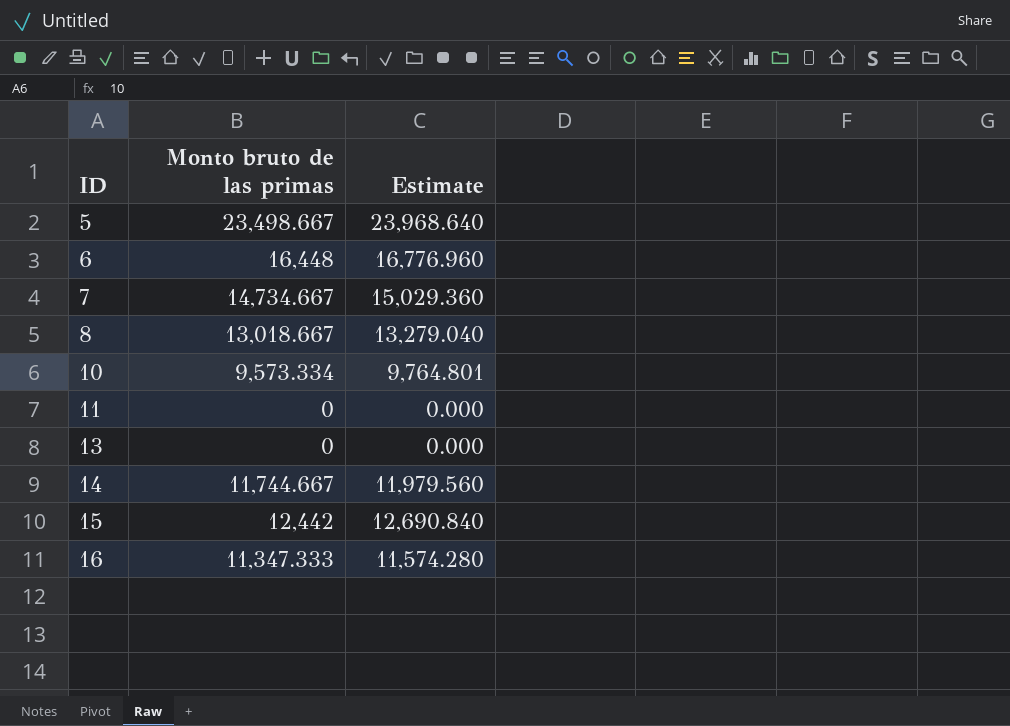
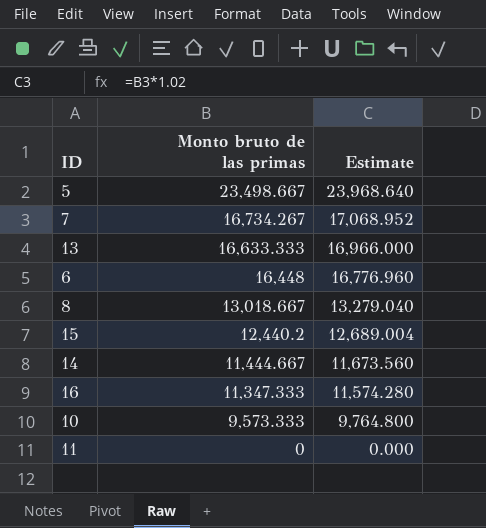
row order: ID ascending -> Monto bruto de las primas descending
7 | Monto bruto de las primas: 14,734.667 -> 16,734.267
7 | Estimate: 15,029.360 -> 17,068.952
13 | Monto bruto de las primas: 0 -> 16,633.333
13 | Estimate: 0.000 -> 16,966.000
15 | Monto bruto de las primas: 12,442 -> 12,440.2
15 | Estimate: 12,690.840 -> 12,689.004
14 | Monto bruto de las primas: 11,744.667 -> 11,444.667
14 | Estimate: 11,979.560 -> 11,673.560
10 | Monto bruto de las primas: 9,573.334 -> 9,573.333
10 | Estimate: 9,764.801 -> 9,764.800

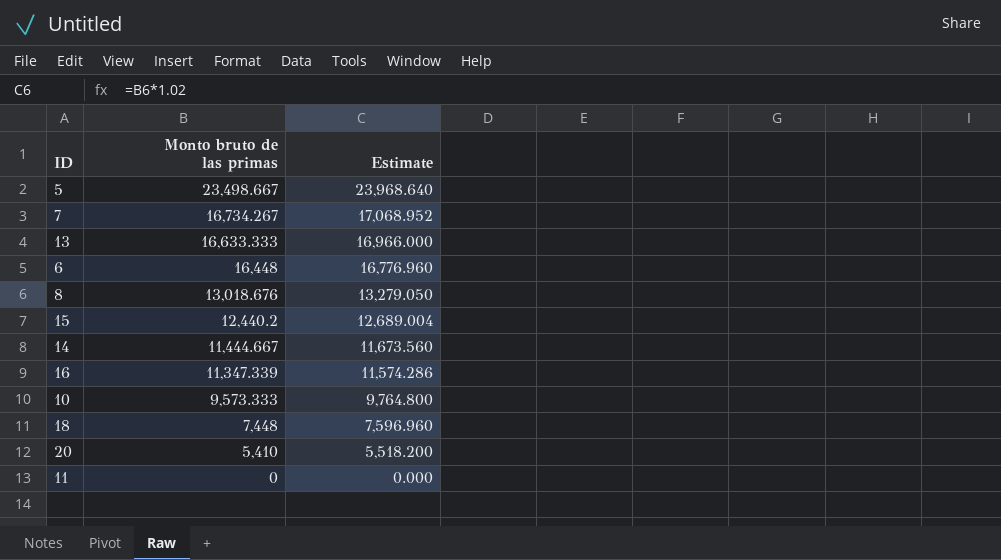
8 | Monto bruto de las primas: 13,018.667 -> 13,018.676
8 | Estimate: 13,279.040 -> 13,279.050
16 | Monto bruto de las primas: 11,347.333 -> 11,347.339
16 | Estimate: 11,574.280 -> 11,574.286
row 18: none -> 7,448 | 7,596.960
row 20: none -> 5,410 | 5,518.200

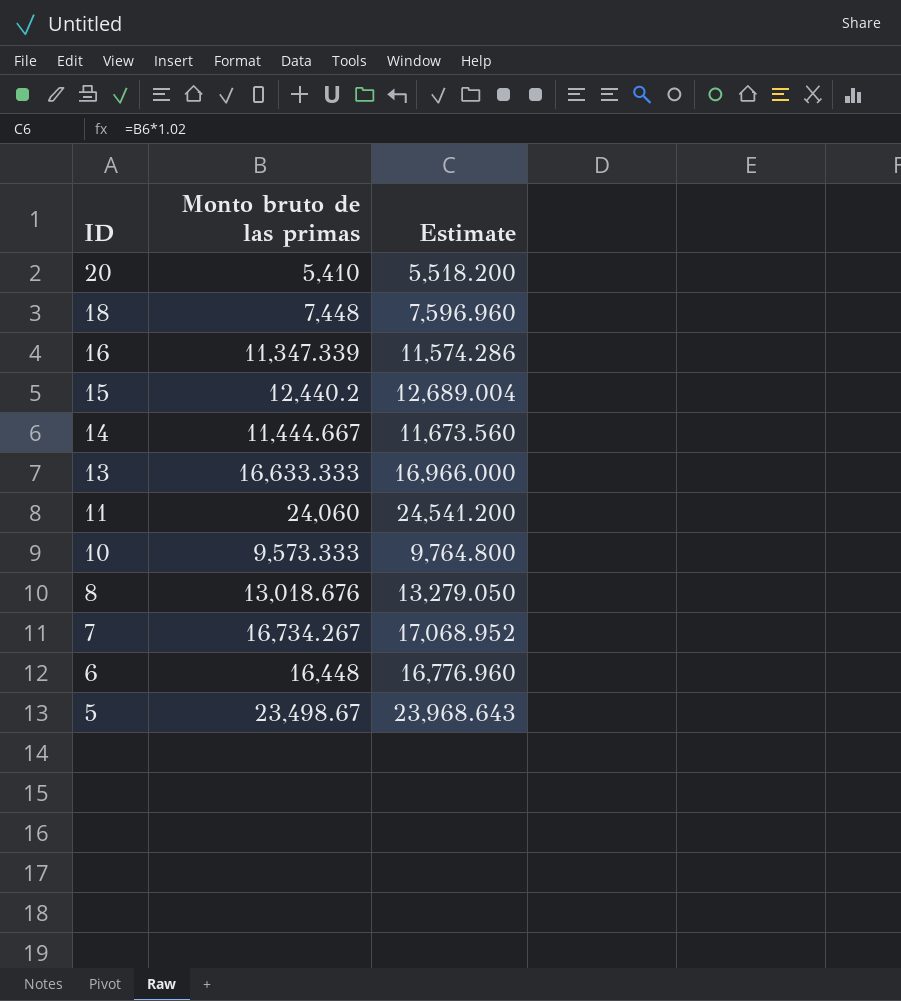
row order: Monto bruto de las primas descending -> ID descending
11 | Monto bruto de las primas: 0 -> 24,060
11 | Estimate: 0.000 -> 24,541.200
5 | Monto bruto de las primas: 23,498.667 -> 23,498.67
5 | Estimate: 23,968.640 -> 23,968.643

